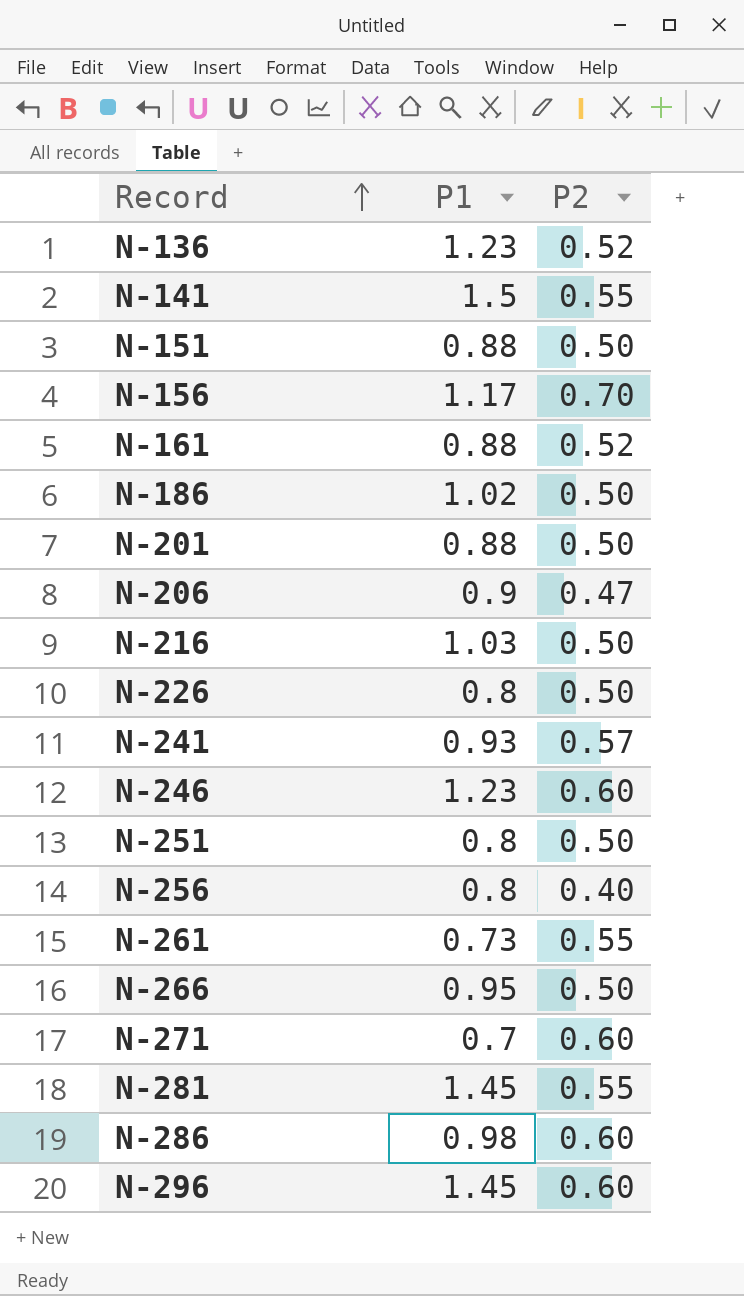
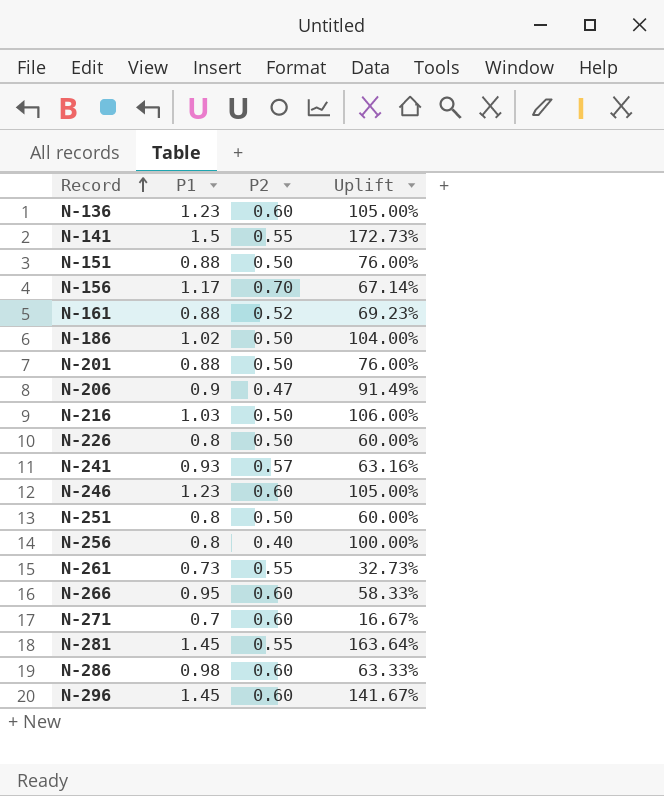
column Uplift | formula: none -> ([P1] - [P2]) / [P2]
N-136 | P2: 0.52 -> 0.60
N-266 | P2: 0.50 -> 0.60

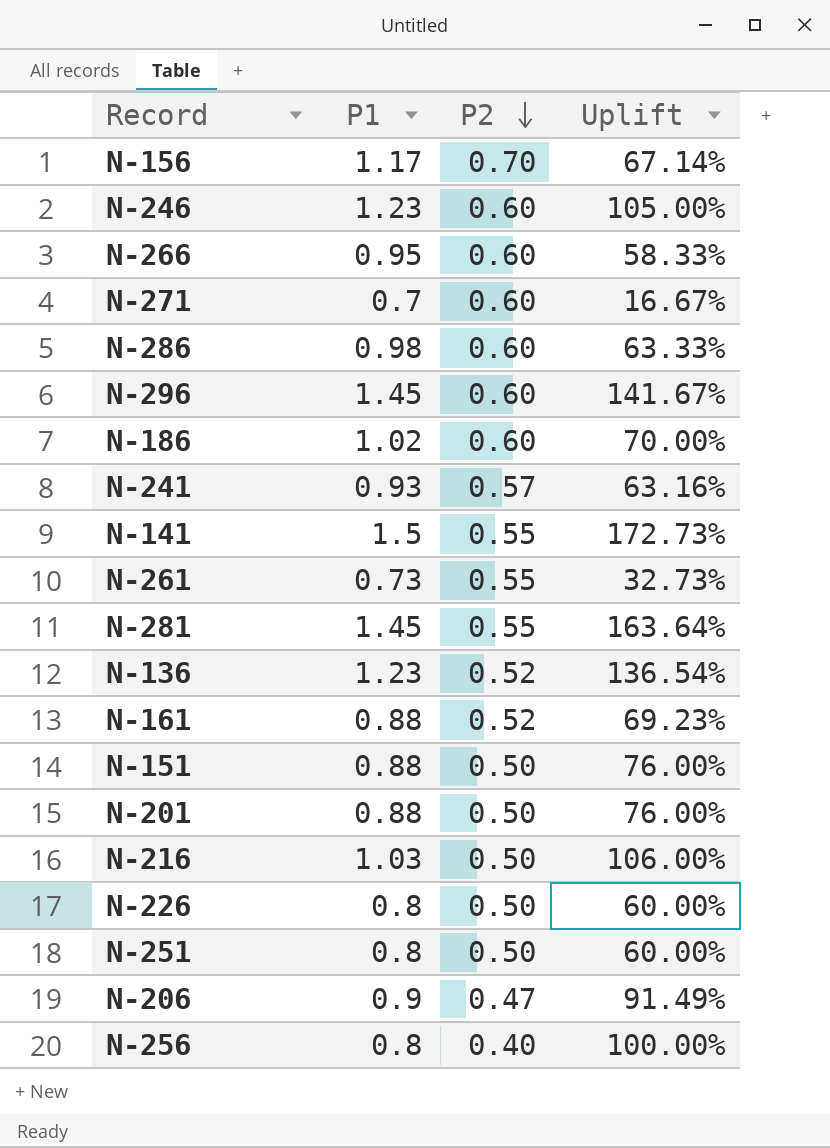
row order: Record ascending -> P2 descending
N-186 | P2: 0.50 -> 0.60
N-186 | Uplift: 104.00% -> 70.00%
N-136 | P2: 0.60 -> 0.52
N-136 | Uplift: 105.00% -> 136.54%

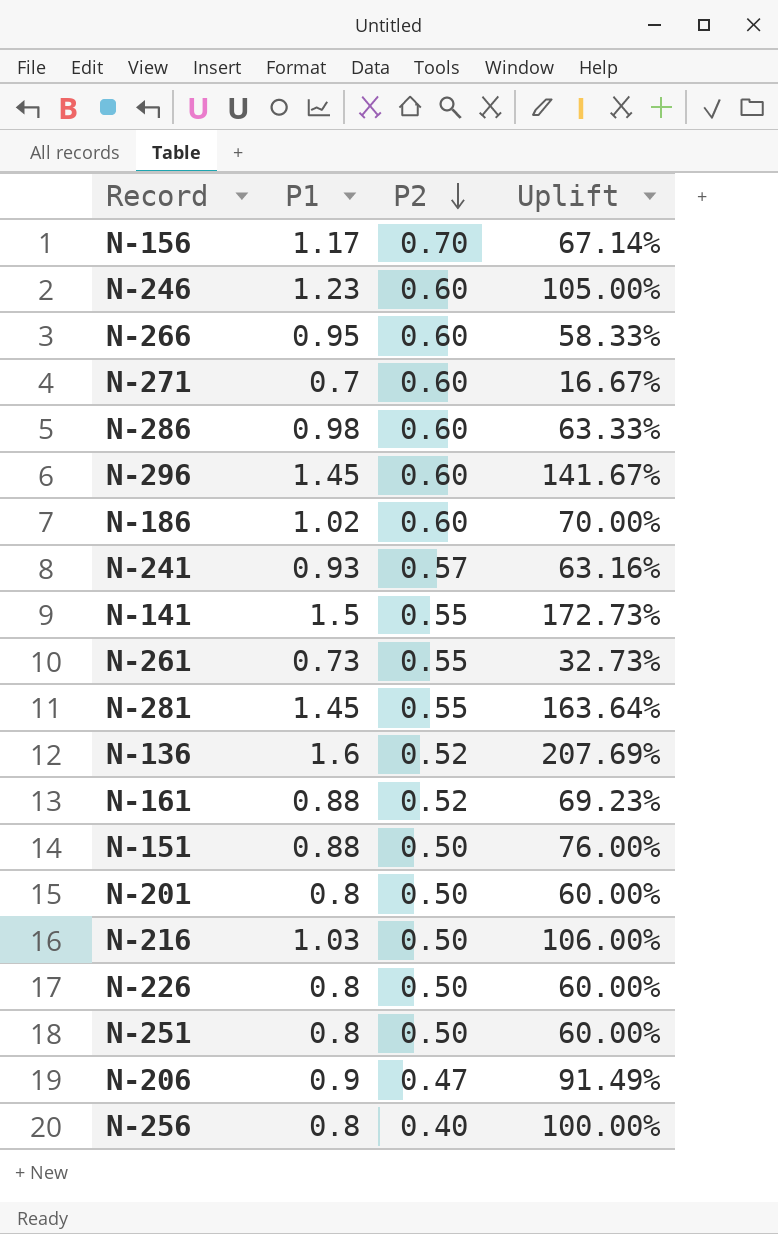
N-136 | P1: 1.23 -> 1.6
N-136 | Uplift: 136.54% -> 207.69%
N-201 | P1: 0.88 -> 0.8
N-201 | Uplift: 76.00% -> 60.00%

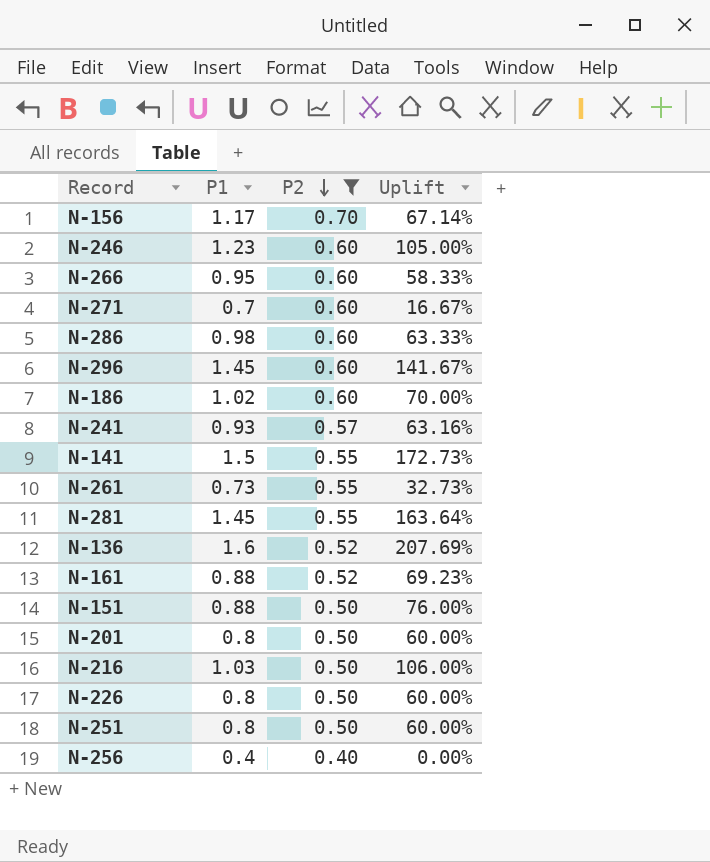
filter: none -> P2 != 0.47
N-256 | P1: 0.8 -> 0.4
N-256 | Uplift: 100.00% -> 0.00%

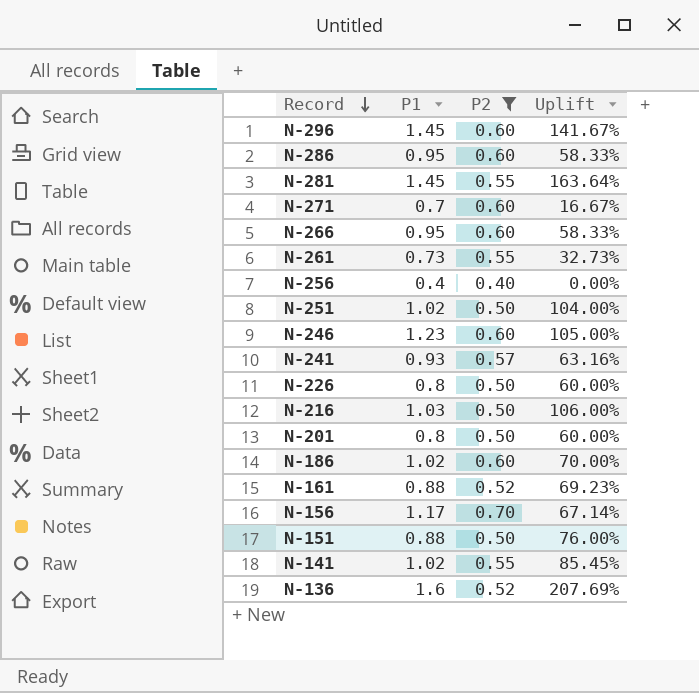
row order: P2 descending -> Record descending
N-286 | P1: 0.98 -> 0.95
N-286 | Uplift: 63.33% -> 58.33%
N-251 | P1: 0.8 -> 1.02
N-251 | Uplift: 60.00% -> 104.00%
N-141 | P1: 1.5 -> 1.02
N-141 | Uplift: 172.73% -> 85.45%

